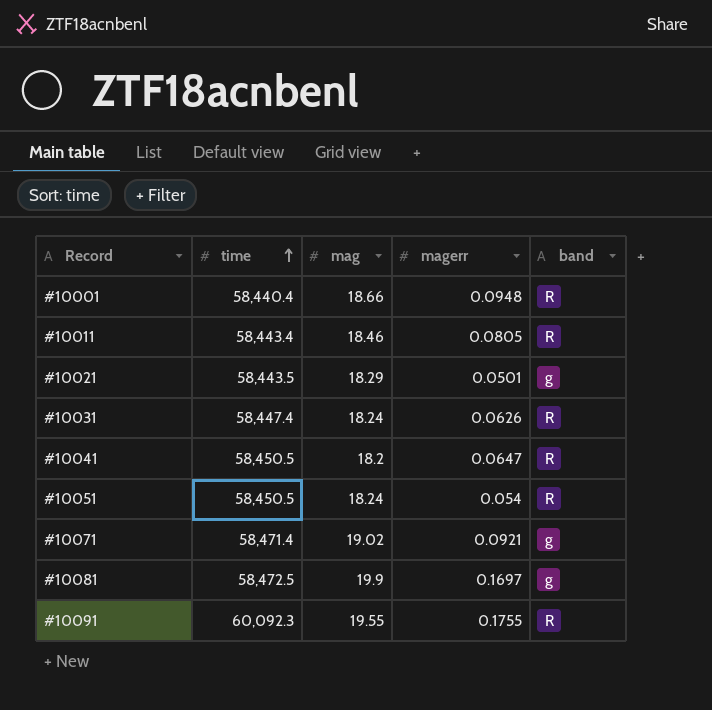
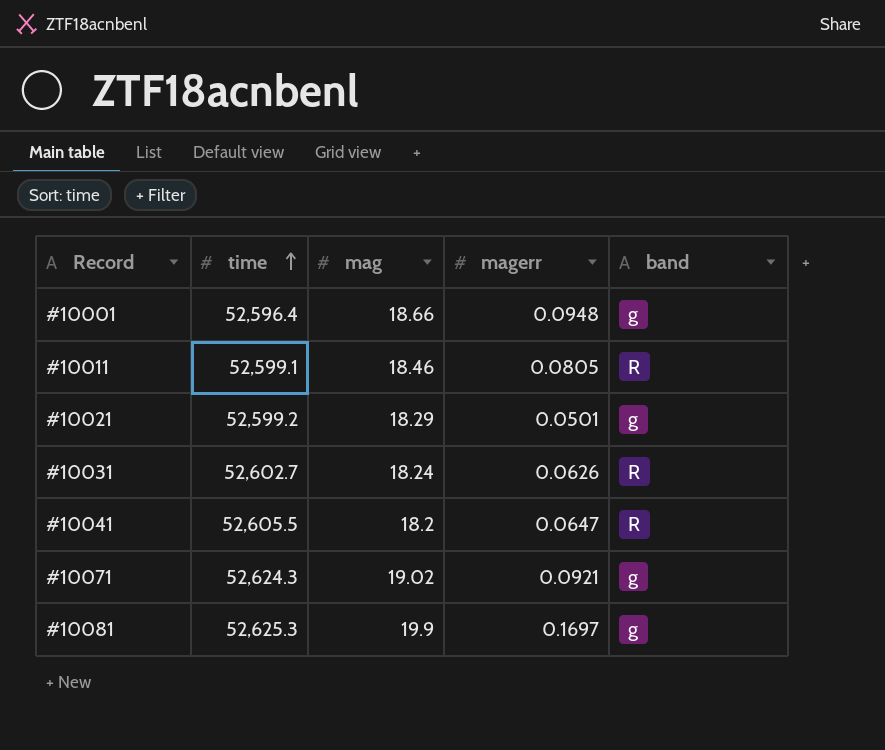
row #10051: 58,450.5 | 18.24 | 0.054 | R -> none
row #10091: 60,092.3 | 19.55 | 0.1755 | R -> none
#10001 | time: 58,440.4 -> 52,596.4
#10001 | band: R -> g
#10011 | time: 58,443.4 -> 52,599.1
#10021 | time: 58,443.5 -> 52,599.2
#10031 | time: 58,447.4 -> 52,602.7
#10041 | time: 58,450.5 -> 52,605.5
#10071 | time: 58,471.4 -> 52,624.3
#10081 | time: 58,472.5 -> 52,625.3

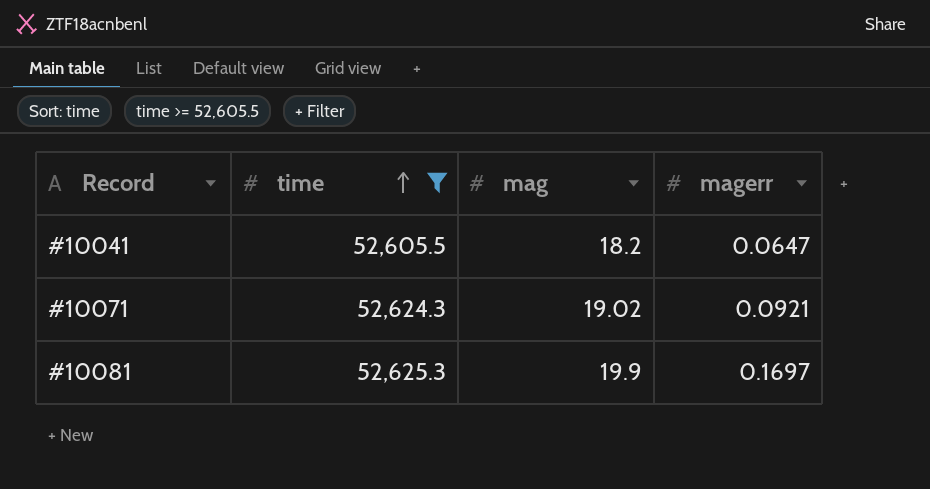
filter: none -> time >= 52,605.5
column band | position: 5 -> none

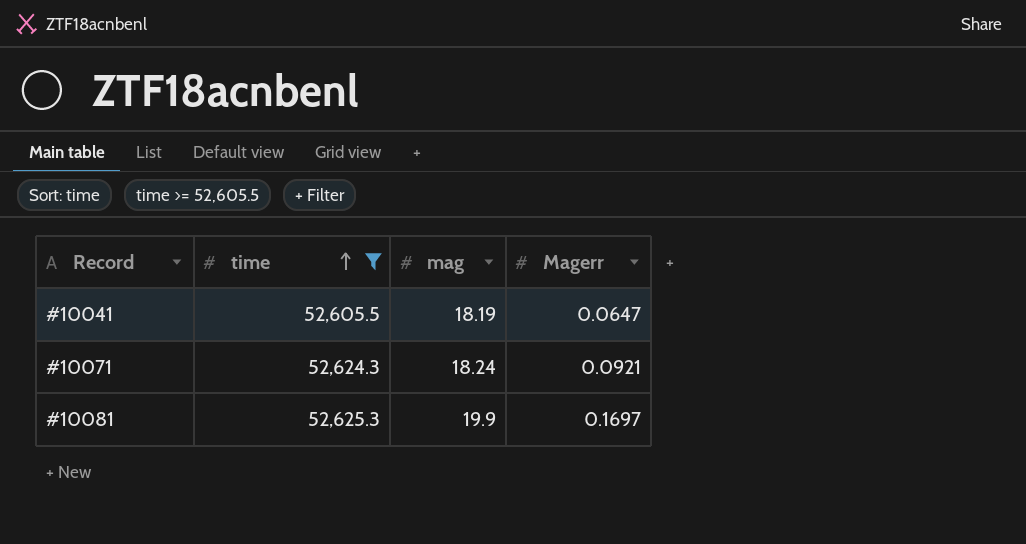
column name: magerr -> Magerr
#10041 | mag: 18.2 -> 18.19
#10071 | mag: 19.02 -> 18.24

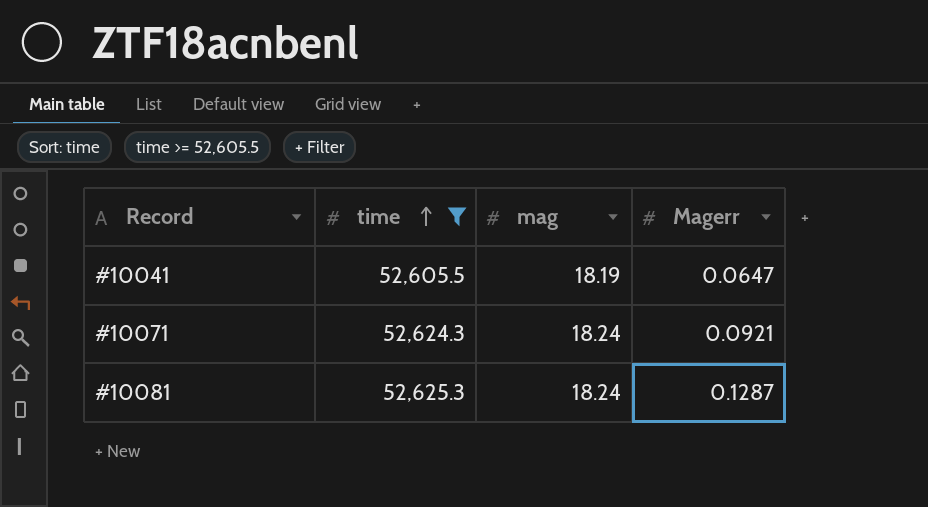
#10081 | mag: 19.9 -> 18.24
#10081 | Magerr: 0.1697 -> 0.1287

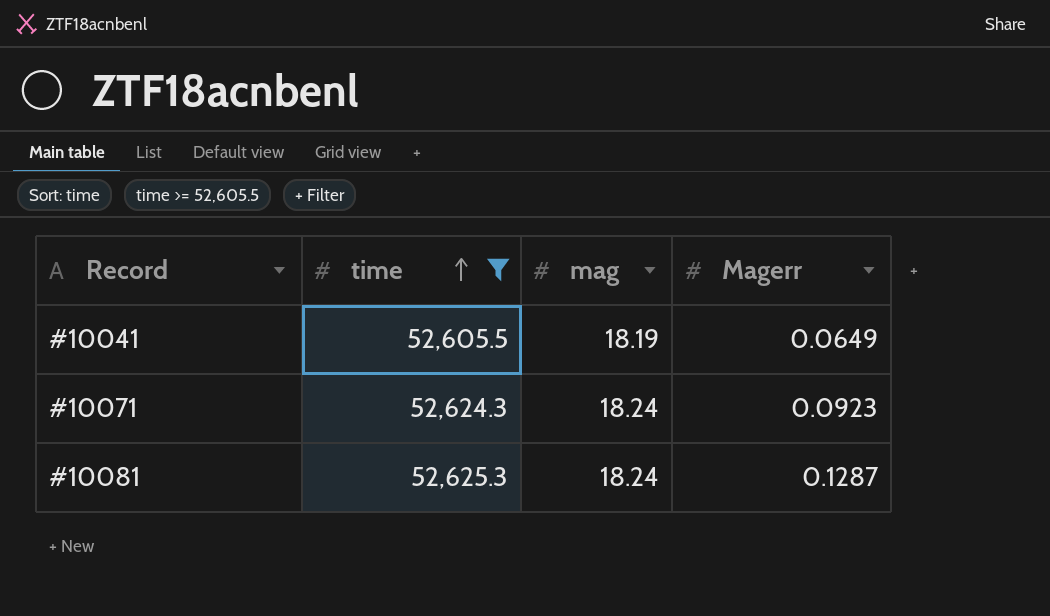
#10041 | Magerr: 0.0647 -> 0.0649
#10071 | Magerr: 0.0921 -> 0.0923

